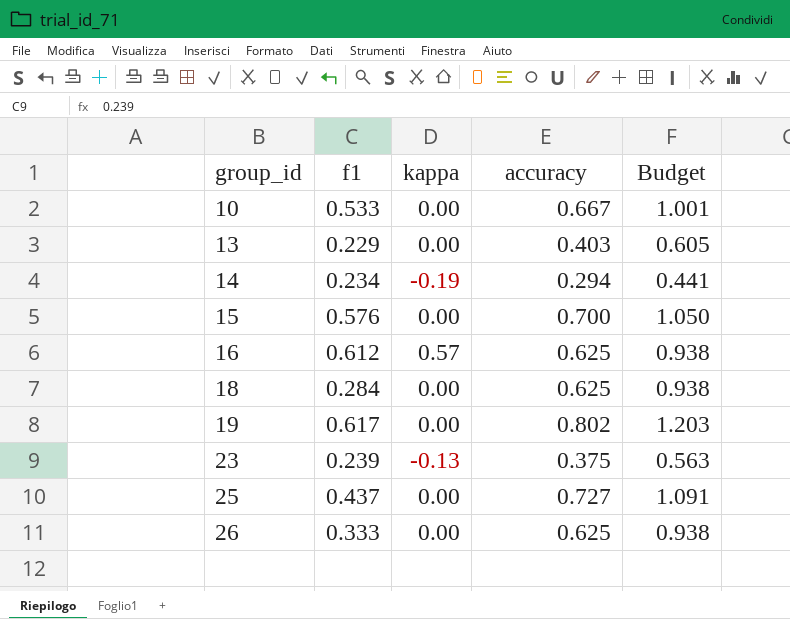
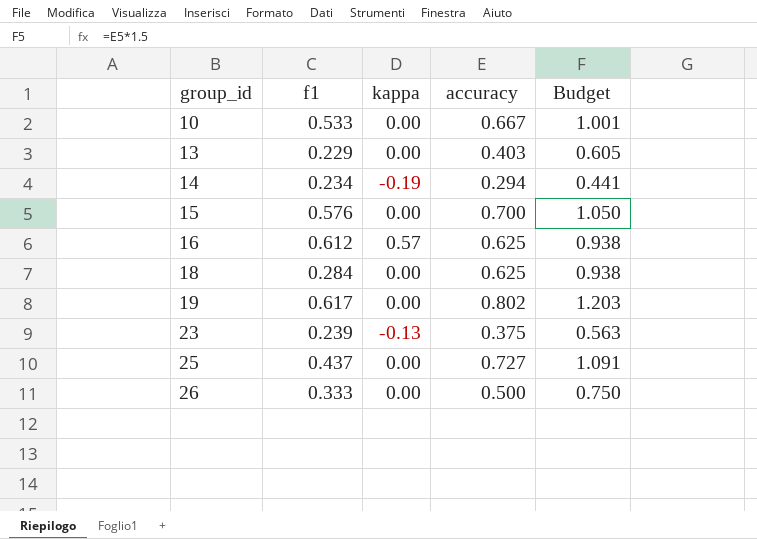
26 | accuracy: 0.625 -> 0.500
26 | Budget: 0.938 -> 0.750

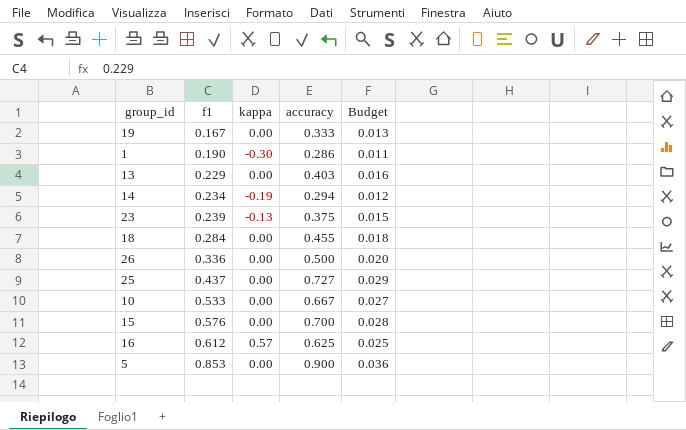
row order: group_id ascending -> f1 ascending
column Budget | formula: [accuracy] * 1.5 -> [accuracy] * 0.04
19 | f1: 0.617 -> 0.167
19 | accuracy: 0.802 -> 0.333
row 1: none -> 0.190 | -0.30 | 0.286 | 0.011
18 | accuracy: 0.625 -> 0.455
26 | f1: 0.333 -> 0.336
row 5: none -> 0.853 | 0.00 | 0.900 | 0.036

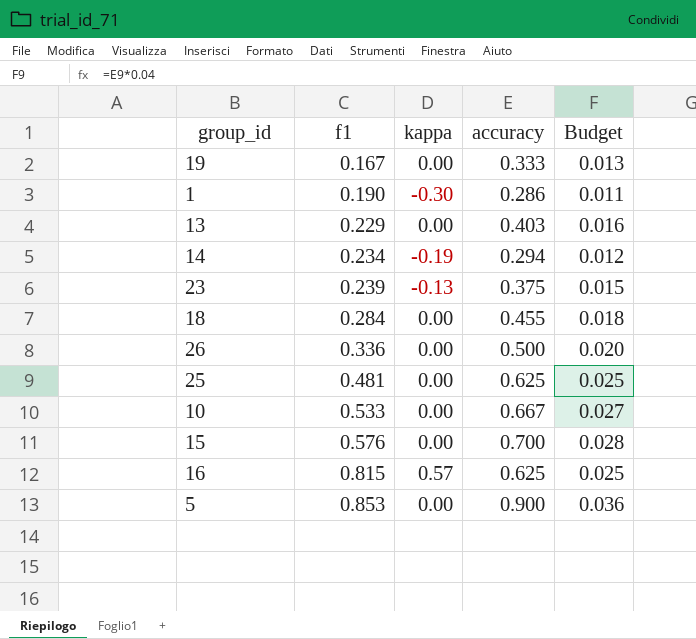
25 | f1: 0.437 -> 0.481
25 | accuracy: 0.727 -> 0.625
25 | Budget: 0.029 -> 0.025
16 | f1: 0.612 -> 0.815

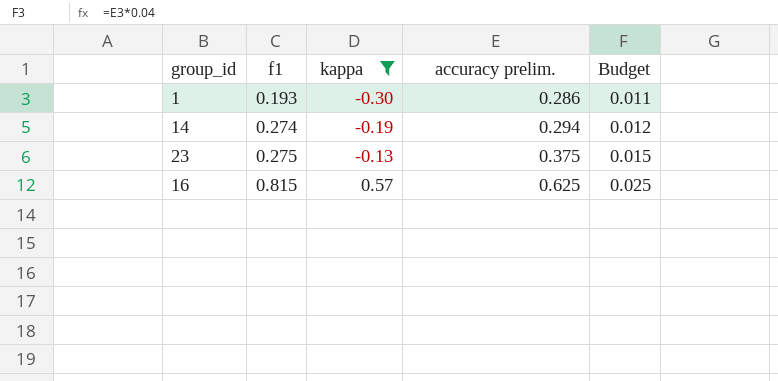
filter: none -> kappa != 0.00
column name: accuracy -> accuracy prelim.
1 | f1: 0.190 -> 0.193
14 | f1: 0.234 -> 0.274
23 | f1: 0.239 -> 0.275

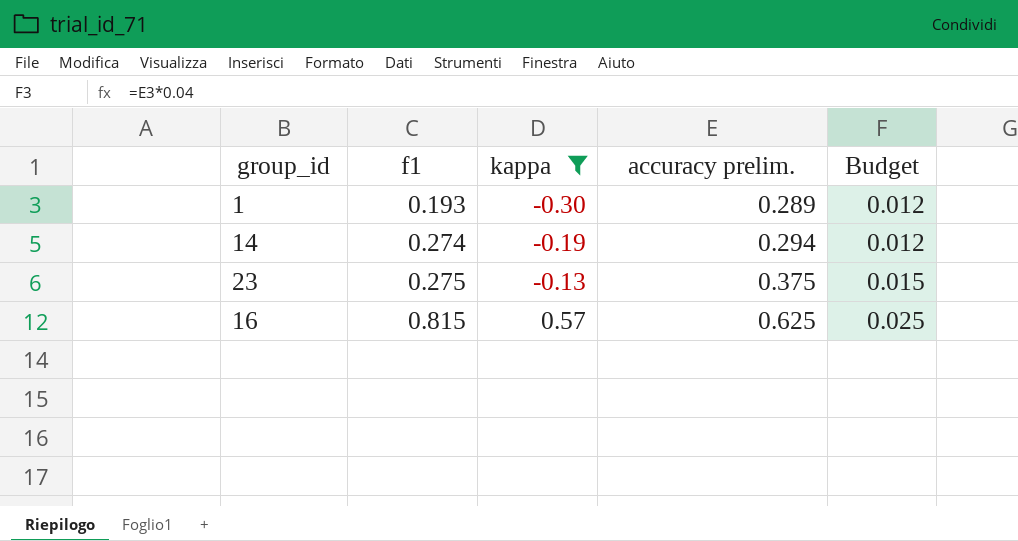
1 | accuracy prelim.: 0.286 -> 0.289
1 | Budget: 0.011 -> 0.012

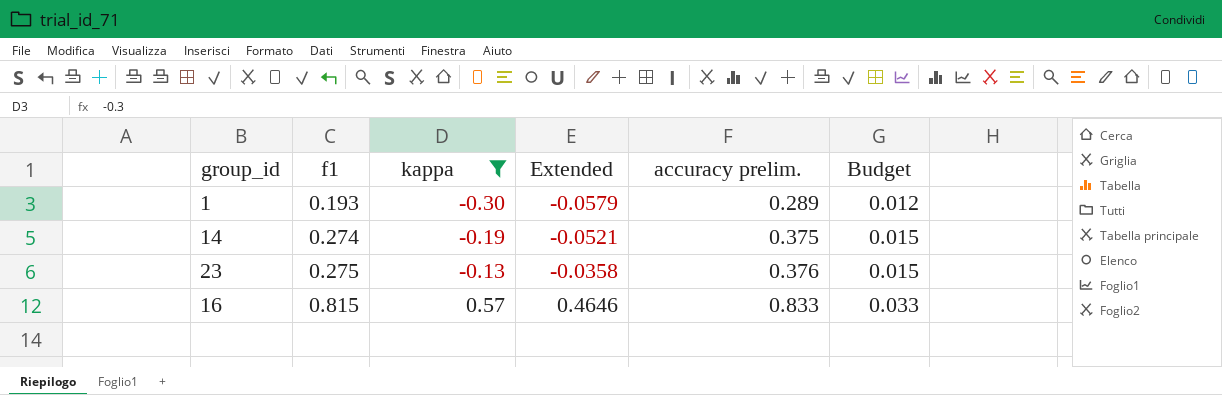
column Extended | formula: none -> [f1] * [kappa]
14 | accuracy prelim.: 0.294 -> 0.375
14 | Budget: 0.012 -> 0.015
23 | accuracy prelim.: 0.375 -> 0.376
16 | accuracy prelim.: 0.625 -> 0.833
16 | Budget: 0.025 -> 0.033

